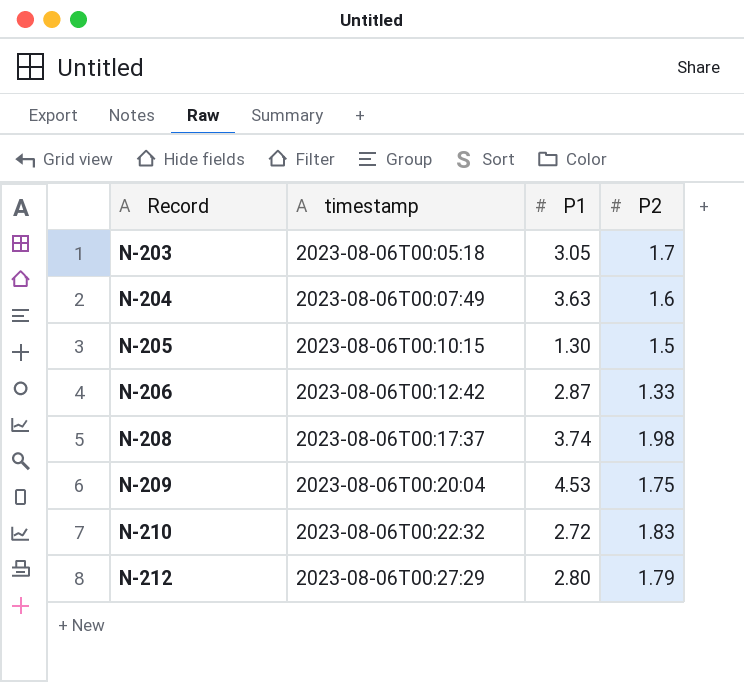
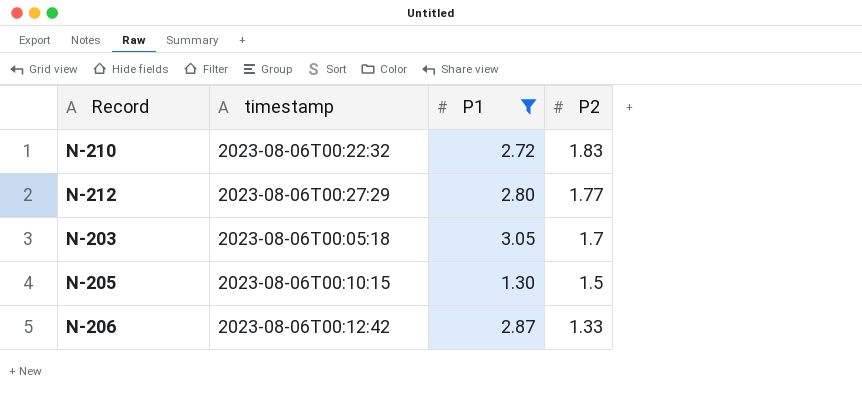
filter: none -> P1 <= 3.05
row order: Record ascending -> P2 descending
N-212 | P2: 1.79 -> 1.77

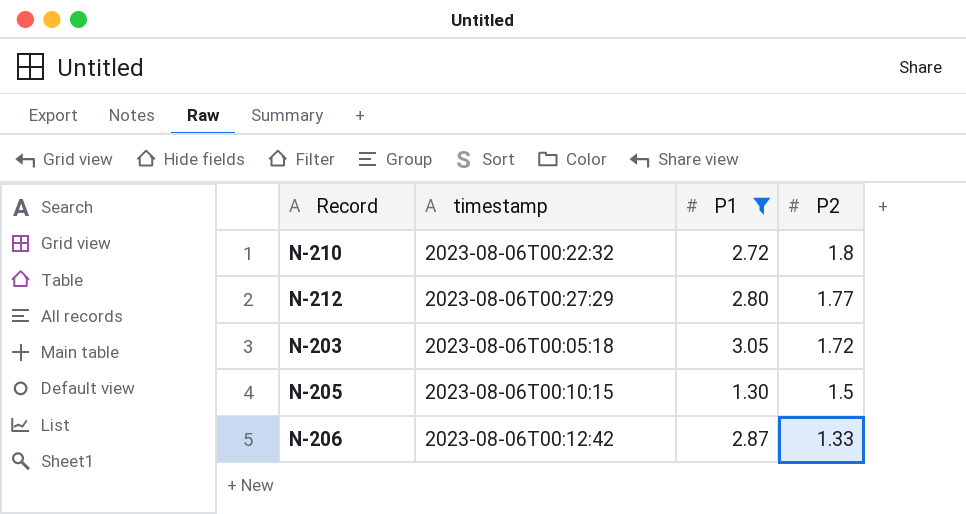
N-210 | P2: 1.83 -> 1.8
N-203 | P2: 1.7 -> 1.72

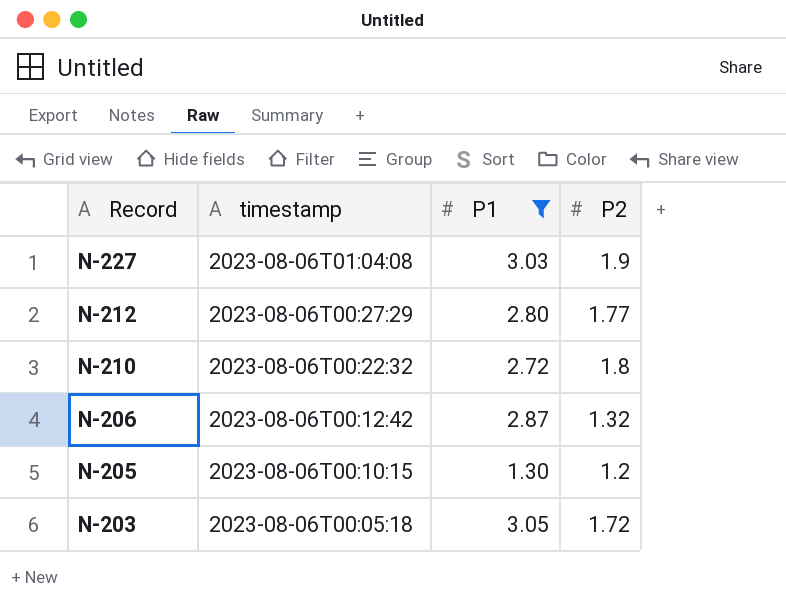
row order: P2 descending -> Record descending
row N-227: none -> 2023-08-06T01:04:08 | 3.03 | 1.9
N-206 | P2: 1.33 -> 1.32
N-205 | P2: 1.5 -> 1.2

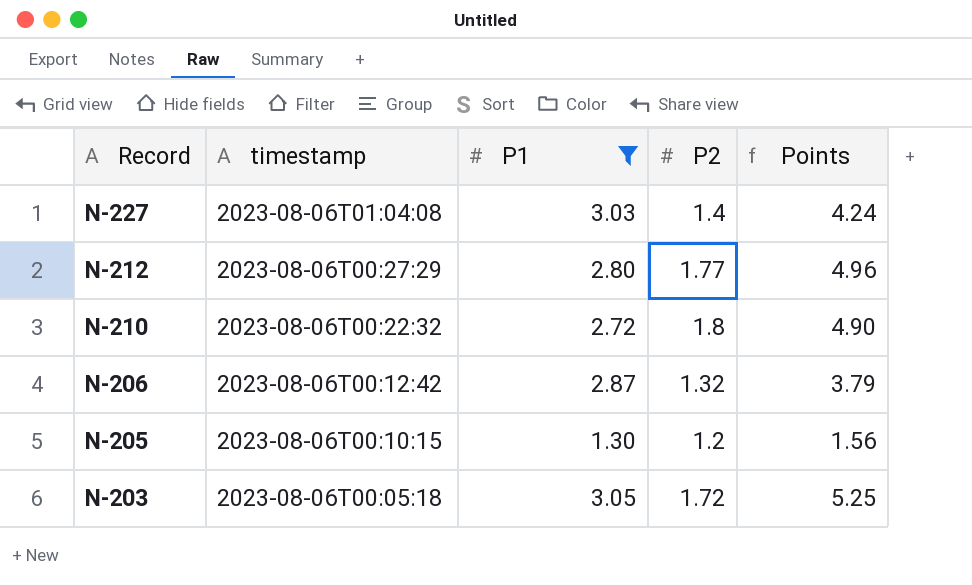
column Points | formula: none -> [P1] * [P2]
N-227 | P2: 1.9 -> 1.4

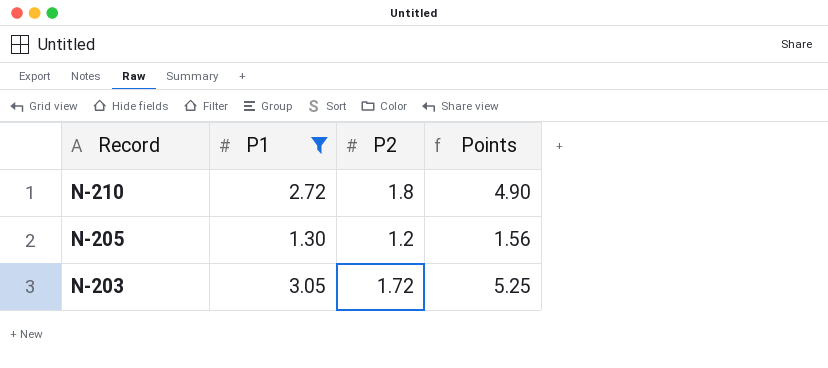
column timestamp | position: 2 -> none
row N-227: 2023-08-06T01:04:08 | 3.03 | 1.4 | 4.24 -> none
row N-212: 2023-08-06T00:27:29 | 2.80 | 1.77 | 4.96 -> none
row N-206: 2023-08-06T00:12:42 | 2.87 | 1.32 | 3.79 -> none

